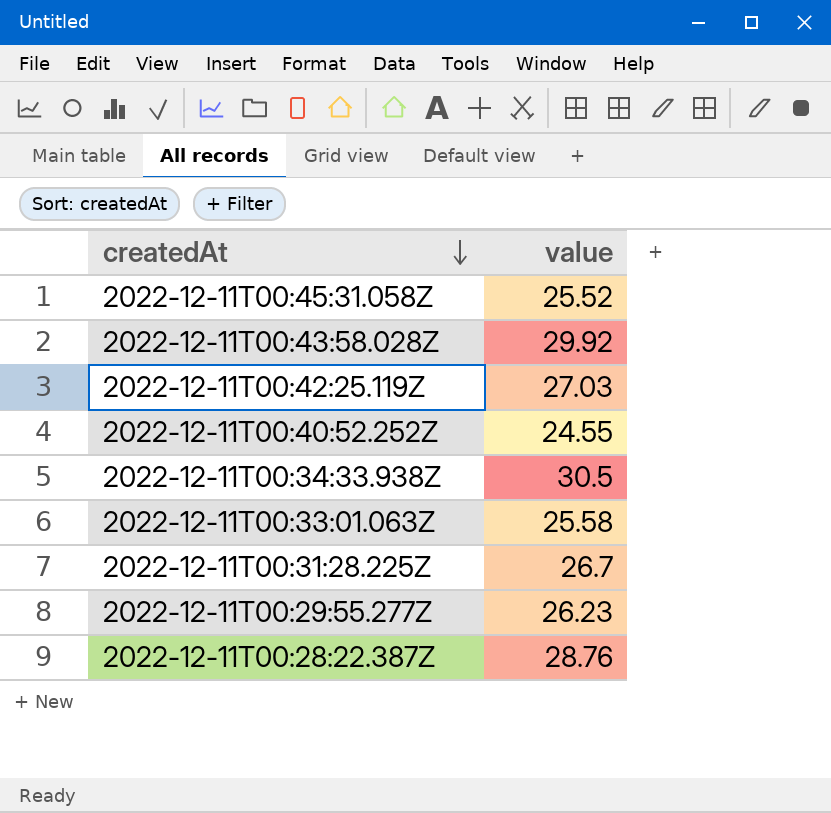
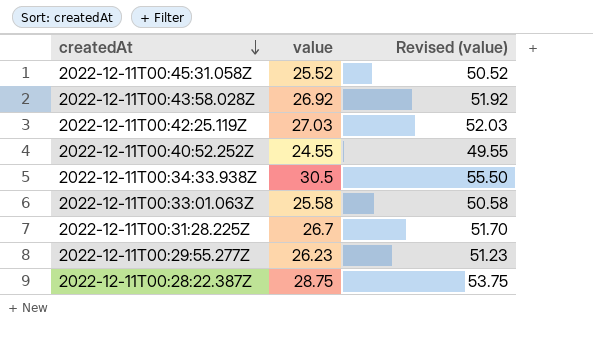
column Revised (value) | formula: none -> [value] + 25
2022-12-11T00:43:58.028Z | value: 29.92 -> 26.92
2022-12-11T00:28:22.387Z | value: 28.76 -> 28.75

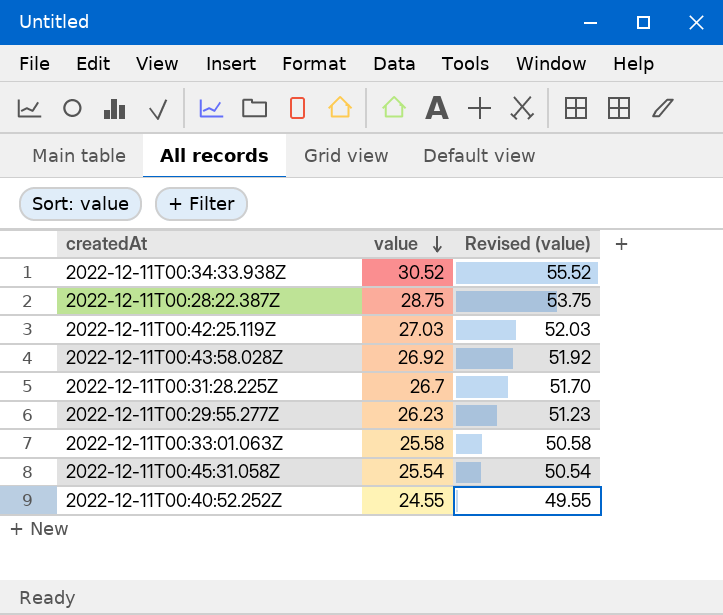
row order: createdAt descending -> value descending
2022-12-11T00:34:33.938Z | value: 30.5 -> 30.52
2022-12-11T00:34:33.938Z | Revised (value): 55.50 -> 55.52
2022-12-11T00:45:31.058Z | value: 25.52 -> 25.54
2022-12-11T00:45:31.058Z | Revised (value): 50.52 -> 50.54

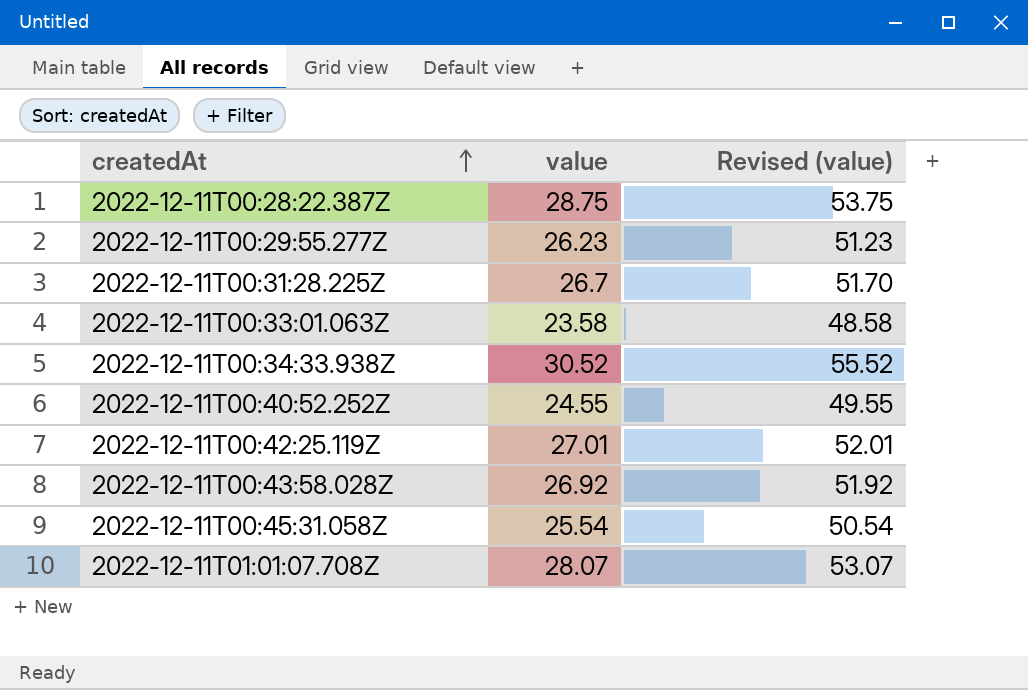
row order: value descending -> createdAt ascending
2022-12-11T00:33:01.063Z | value: 25.58 -> 23.58
2022-12-11T00:33:01.063Z | Revised (value): 50.58 -> 48.58
2022-12-11T00:42:25.119Z | value: 27.03 -> 27.01
2022-12-11T00:42:25.119Z | Revised (value): 52.03 -> 52.01
row 2022-12-11T01:01:07.708Z: none -> 28.07 | 53.07

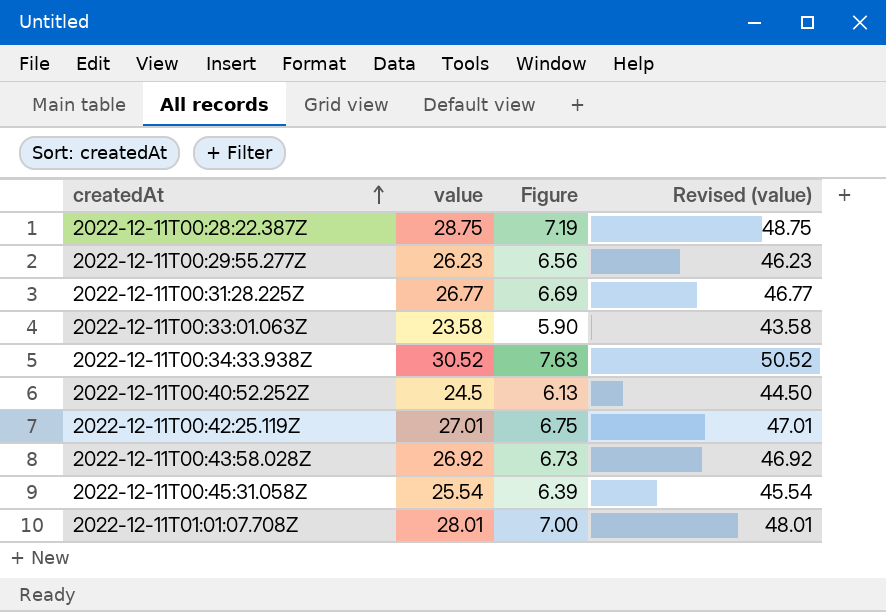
column Figure | formula: none -> [value] * 0.25
column Revised (value) | formula: [value] + 25 -> [value] + 20
2022-12-11T00:31:28.225Z | value: 26.7 -> 26.77
2022-12-11T00:40:52.252Z | value: 24.55 -> 24.5
2022-12-11T01:01:07.708Z | value: 28.07 -> 28.01

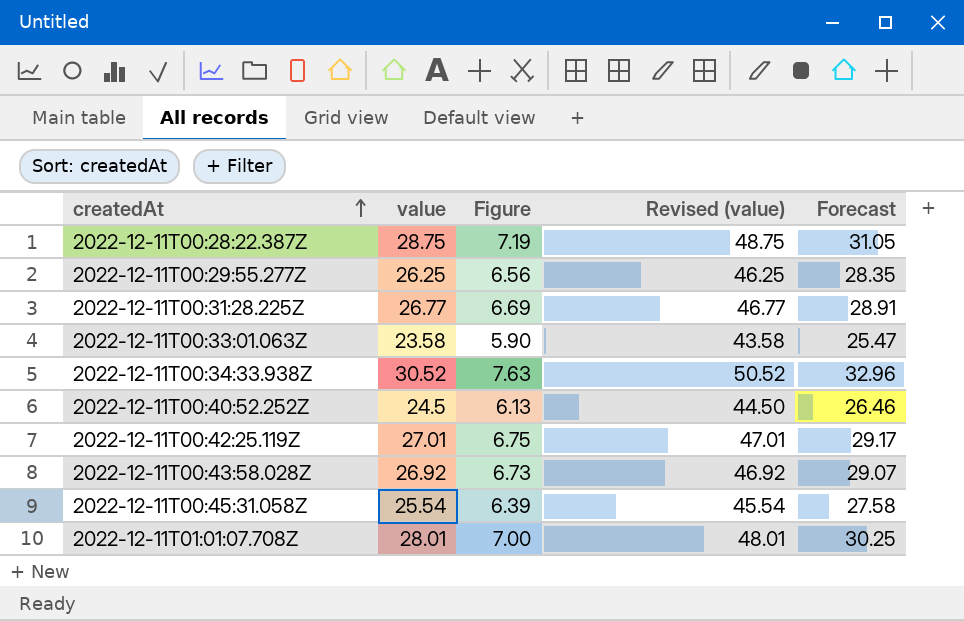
column Forecast | formula: none -> [value] * 1.08
2022-12-11T00:29:55.277Z | value: 26.23 -> 26.25
2022-12-11T00:29:55.277Z | Revised (value): 46.23 -> 46.25

